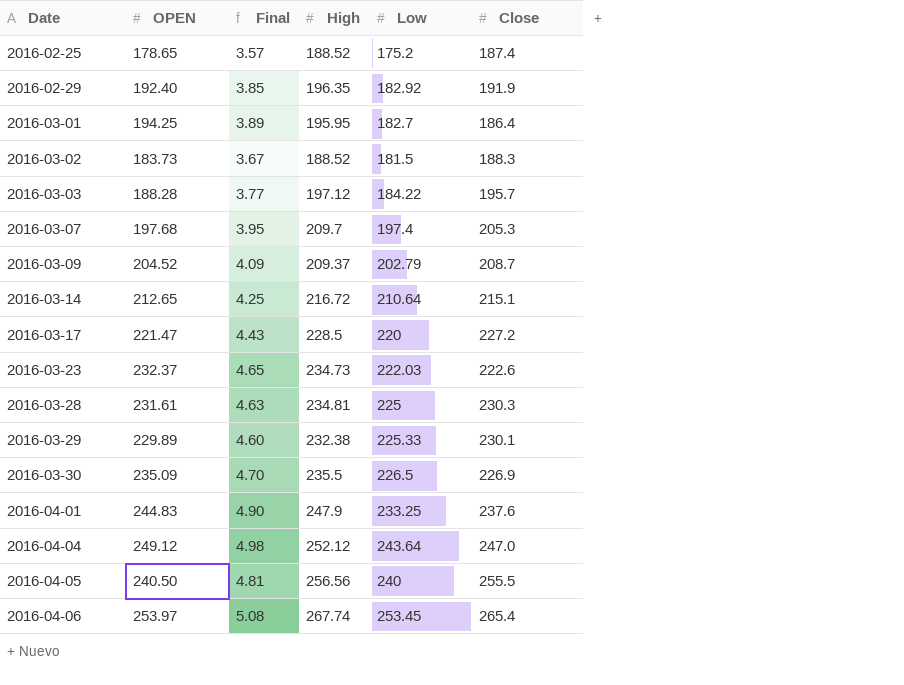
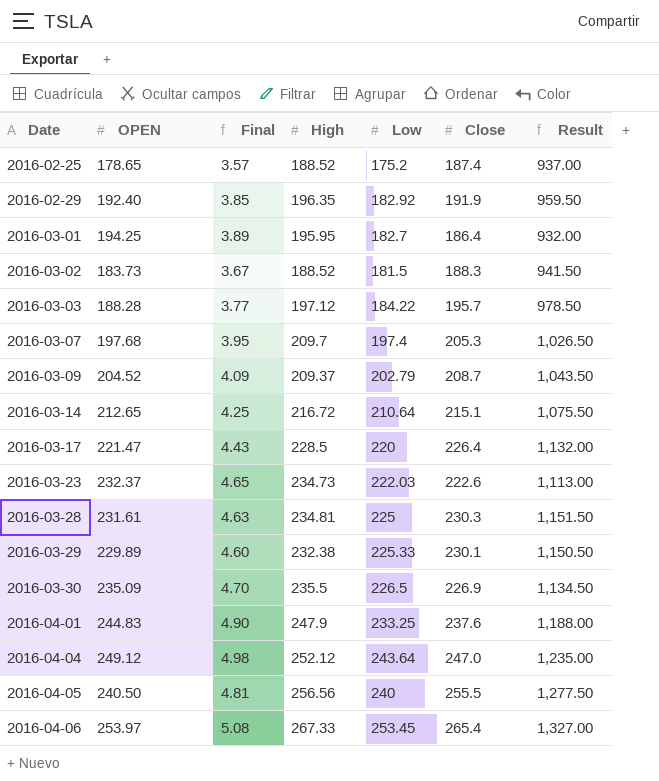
column Result | formula: none -> [Close] * 5
2016-03-17 | Close: 227.2 -> 226.4
2016-04-06 | High: 267.74 -> 267.33

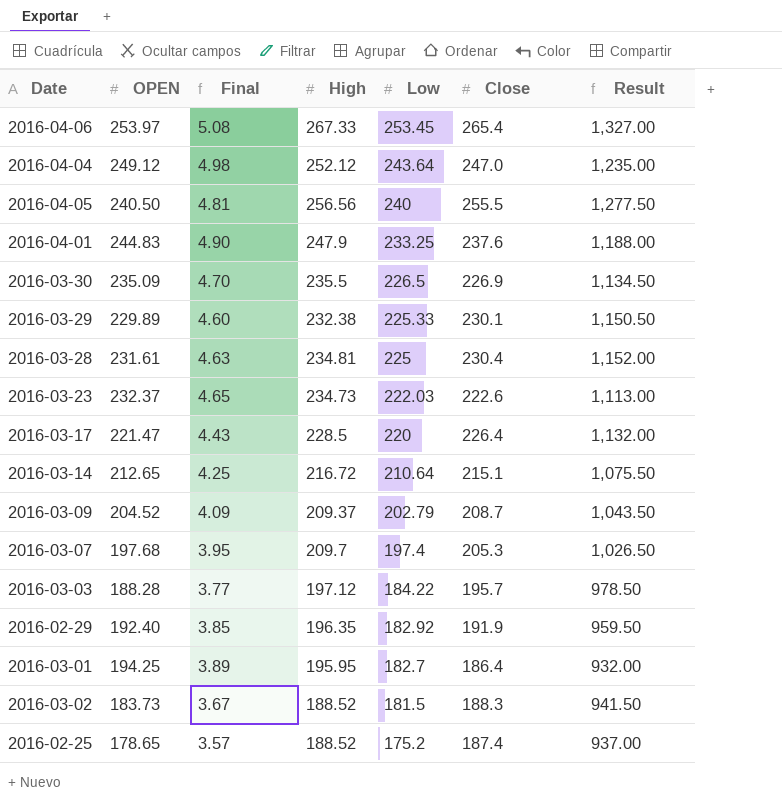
row order: Date ascending -> Low descending
2016-03-28 | Close: 230.3 -> 230.4
2016-03-28 | Result: 1,151.50 -> 1,152.00

